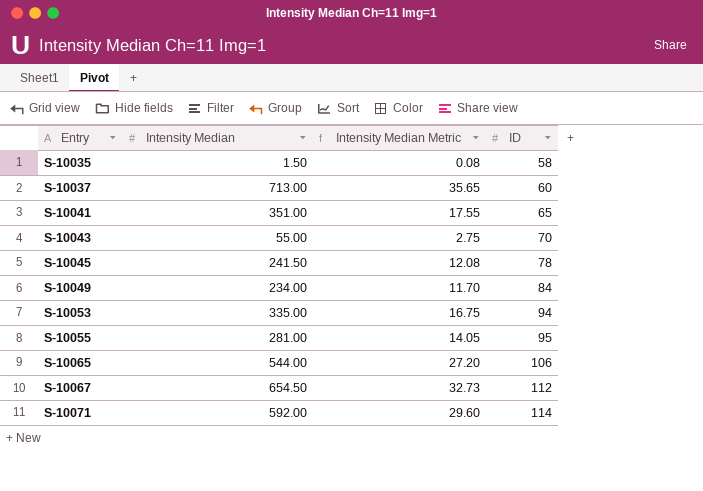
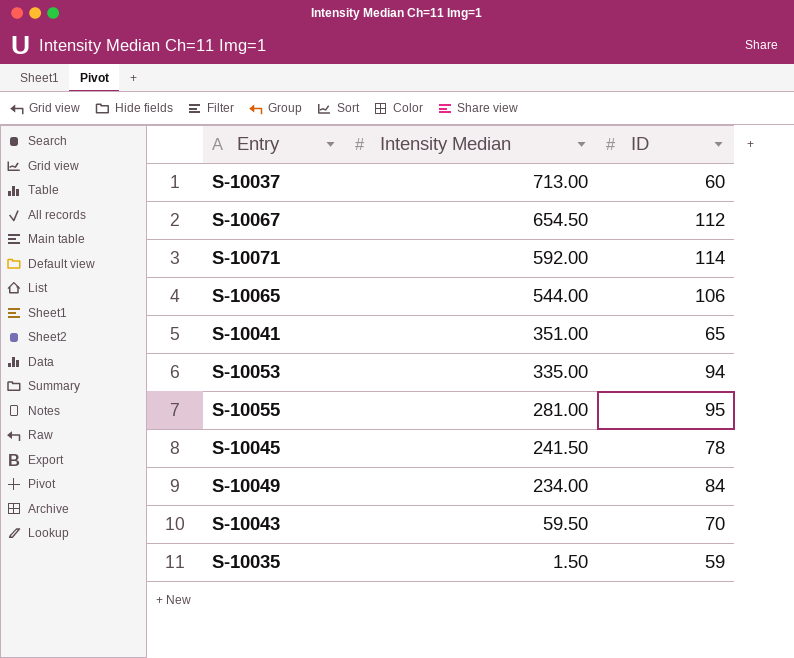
row order: Entry ascending -> Intensity Median descending
column Intensity Median Metric | formula: [Intensity Median] * 0.05 -> none
S-10043 | Intensity Median: 55.00 -> 59.50
S-10035 | ID: 58 -> 59

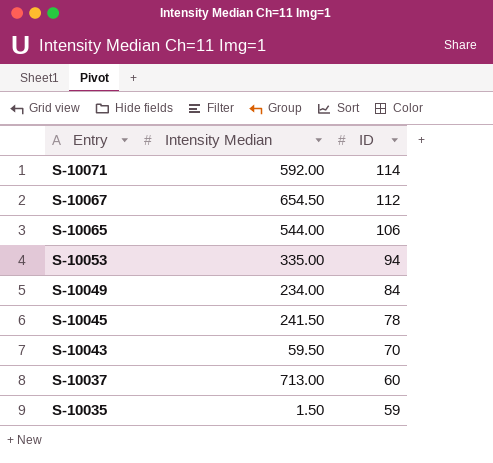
row order: Intensity Median descending -> Entry descending
row S-10041: 351.00 | 65 -> none
row S-10055: 281.00 | 95 -> none

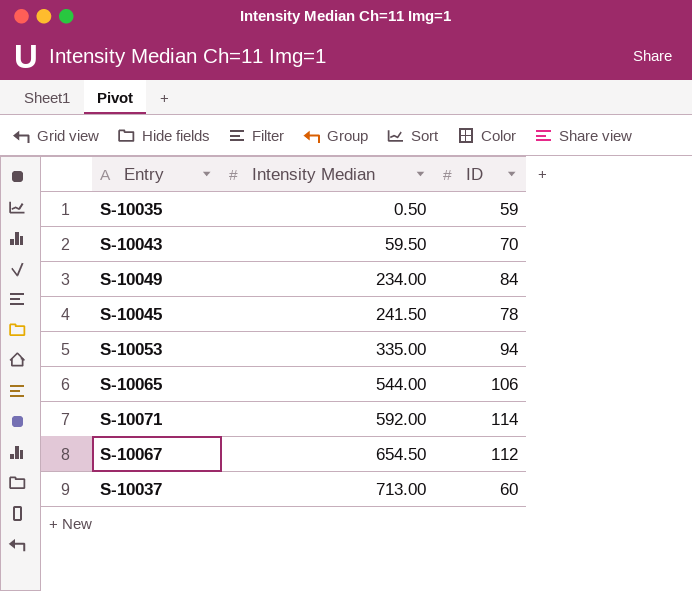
row order: Entry descending -> Intensity Median ascending
S-10035 | Intensity Median: 1.50 -> 0.50

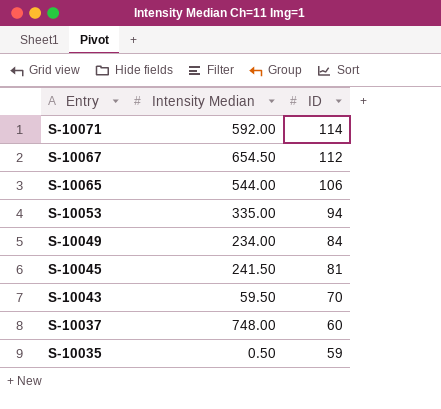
row order: Intensity Median ascending -> Entry descending
S-10045 | ID: 78 -> 81
S-10037 | Intensity Median: 713.00 -> 748.00

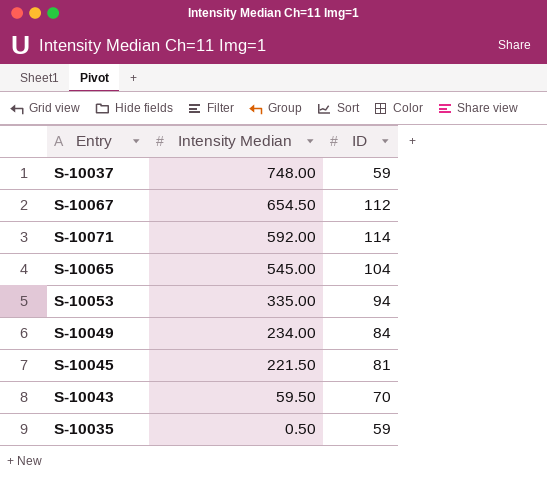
row order: Entry descending -> Intensity Median descending
S-10037 | ID: 60 -> 59
S-10065 | Intensity Median: 544.00 -> 545.00
S-10065 | ID: 106 -> 104
S-10045 | Intensity Median: 241.50 -> 221.50

